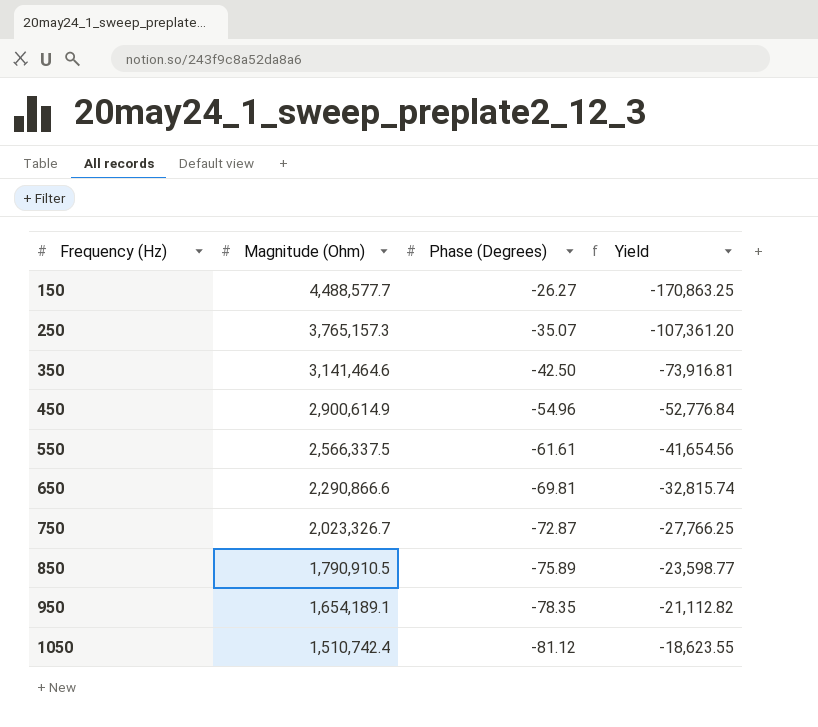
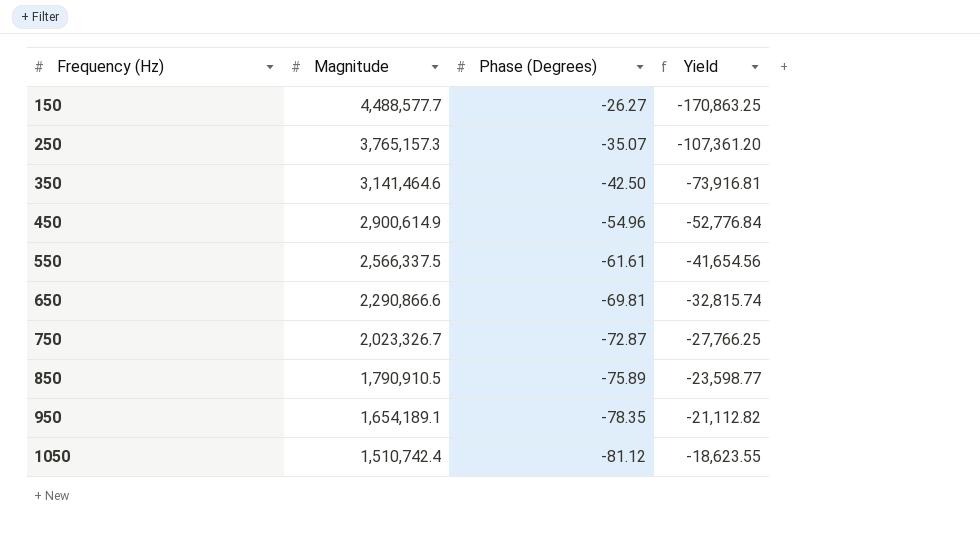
column name: Magnitude (Ohm) -> Magnitude

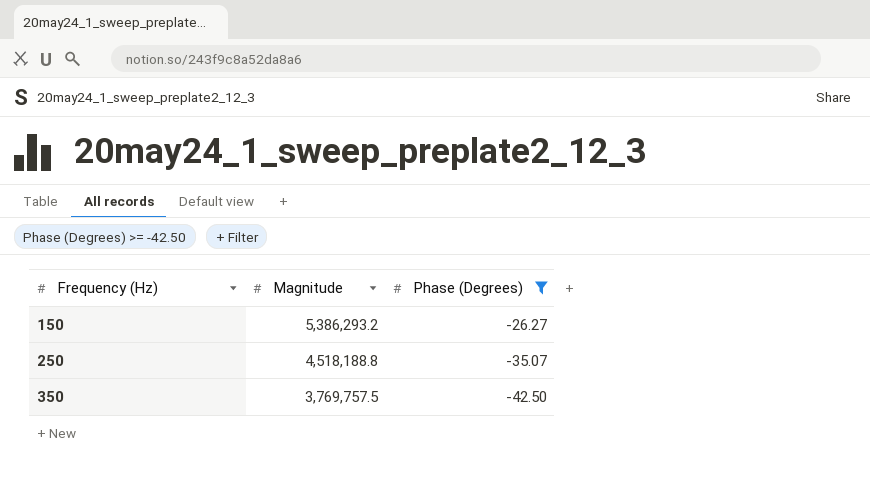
filter: none -> Phase (Degrees) >= -42.50
column Yield | formula: [Magnitude] / [Phase (Degrees)] -> none
150 | Magnitude: 4,488,577.7 -> 5,386,293.2
250 | Magnitude: 3,765,157.3 -> 4,518,188.8
350 | Magnitude: 3,141,464.6 -> 3,769,757.5

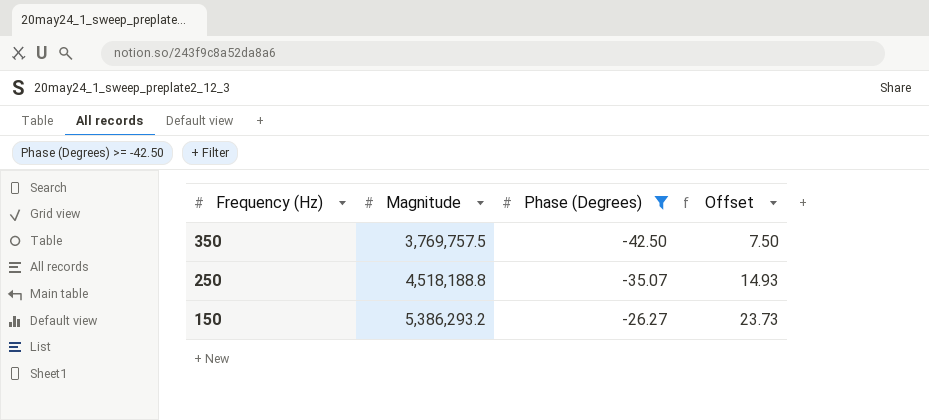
row order: Frequency (Hz) ascending -> Frequency (Hz) descending
column Offset | formula: none -> [Phase (Degrees)] + 50

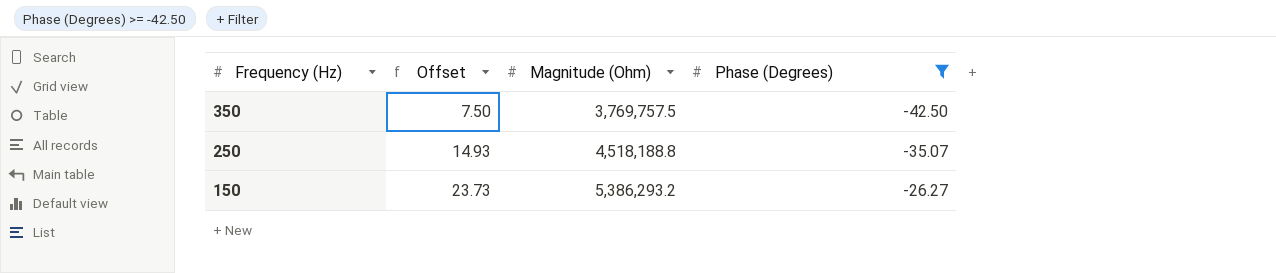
column Offset | position: 4 -> 2
column name: Magnitude -> Magnitude (Ohm)

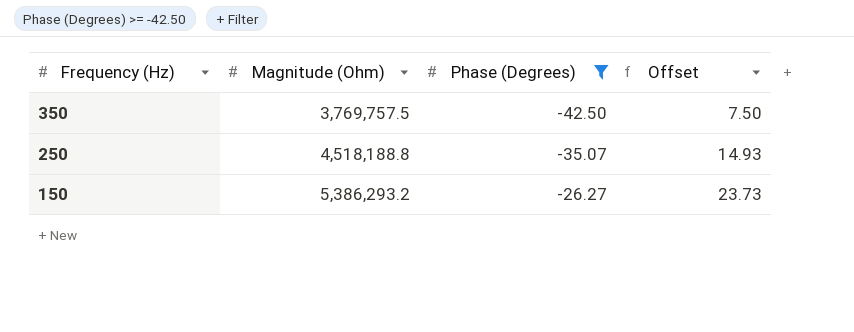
column Offset | position: 2 -> 4

